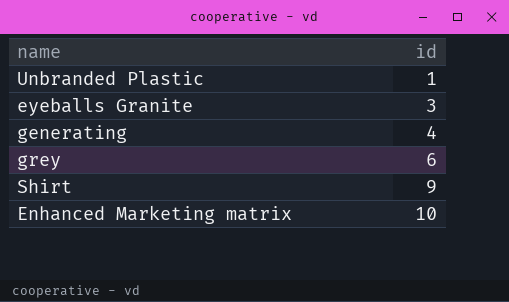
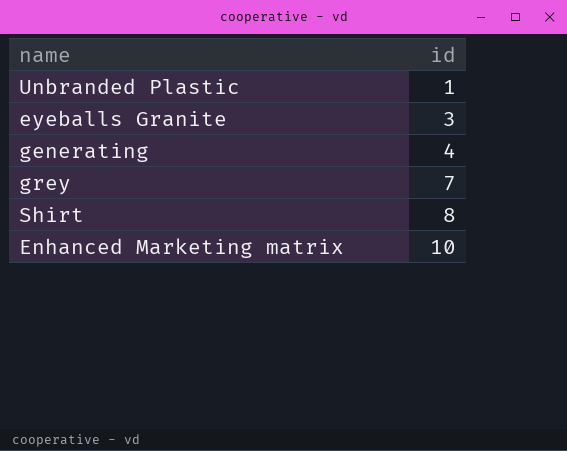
grey | id: 6 -> 7
Shirt | id: 9 -> 8

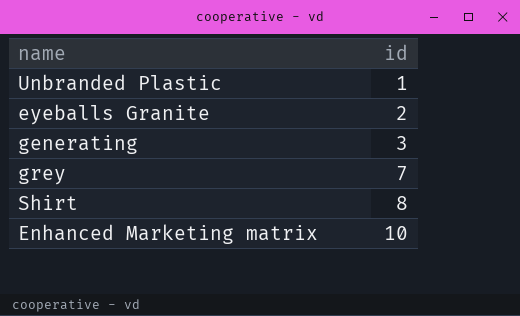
eyeballs Granite | id: 3 -> 2
generating | id: 4 -> 3

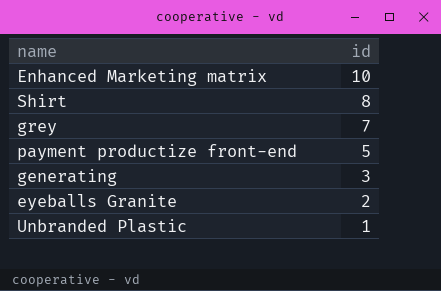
row order: id ascending -> id descending
row payment productize front-end: none -> 5

